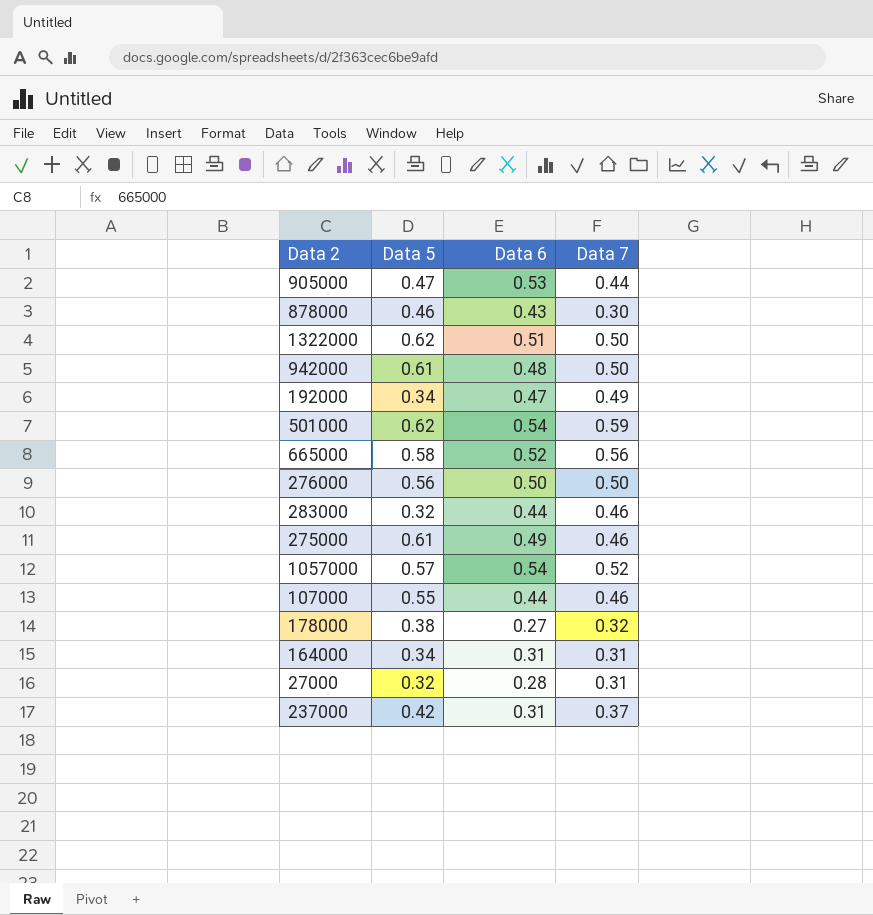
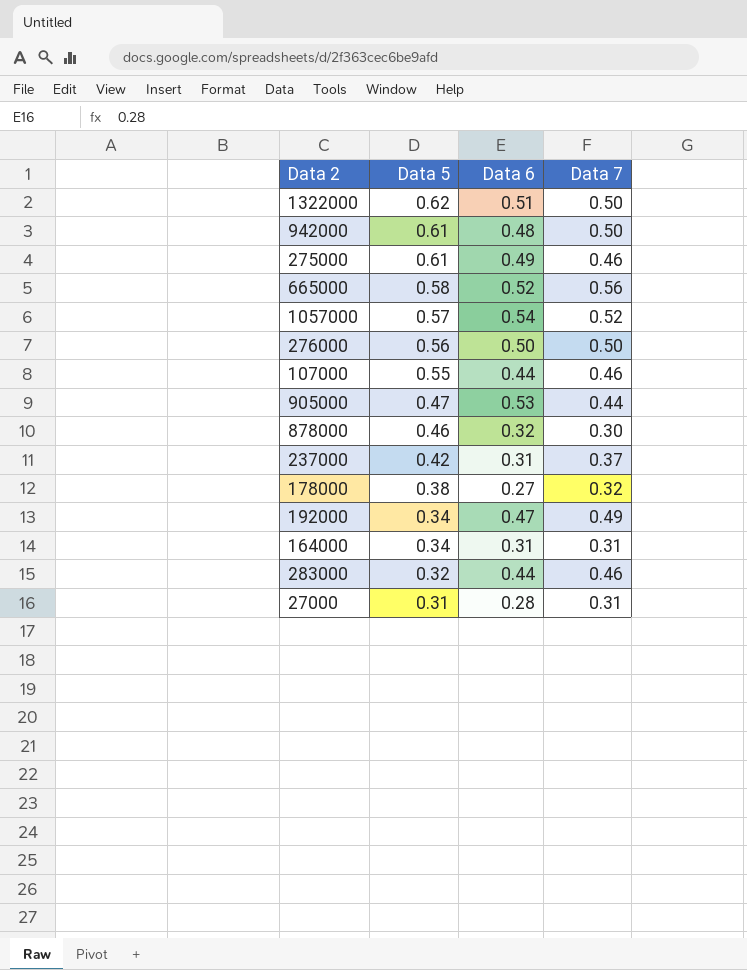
row order: none -> Data 5 descending
row 501000: 0.62 | 0.54 | 0.59 -> none
878000 | Data 6: 0.43 -> 0.32
27000 | Data 5: 0.32 -> 0.31

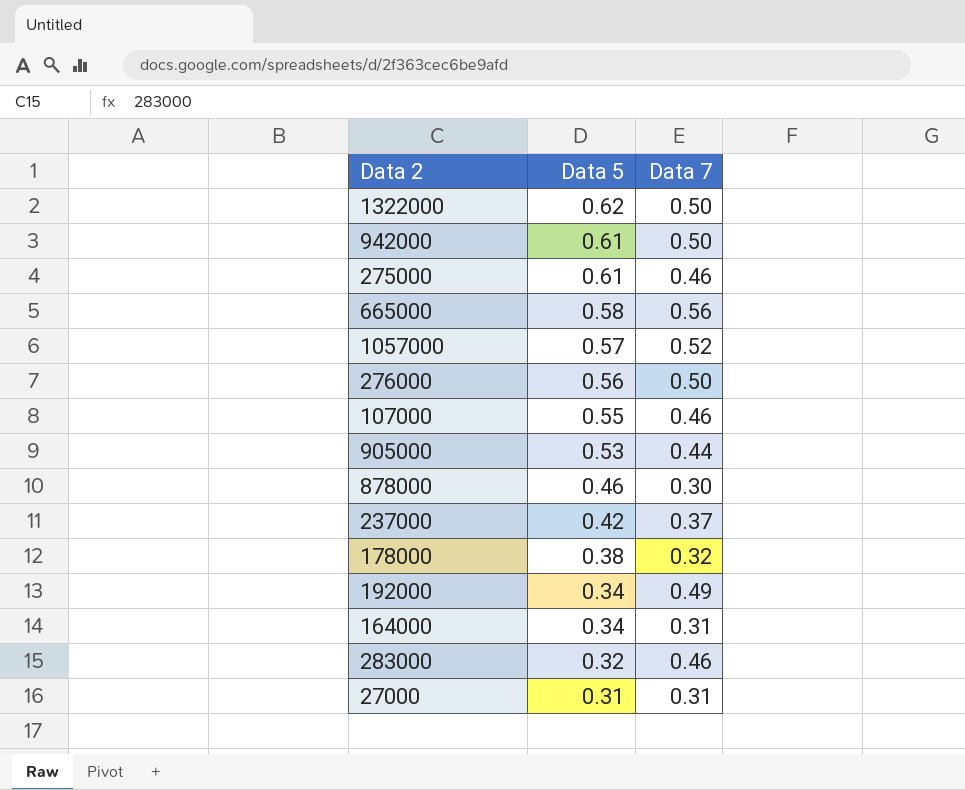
column Data 6 | position: 3 -> none
905000 | Data 5: 0.47 -> 0.53

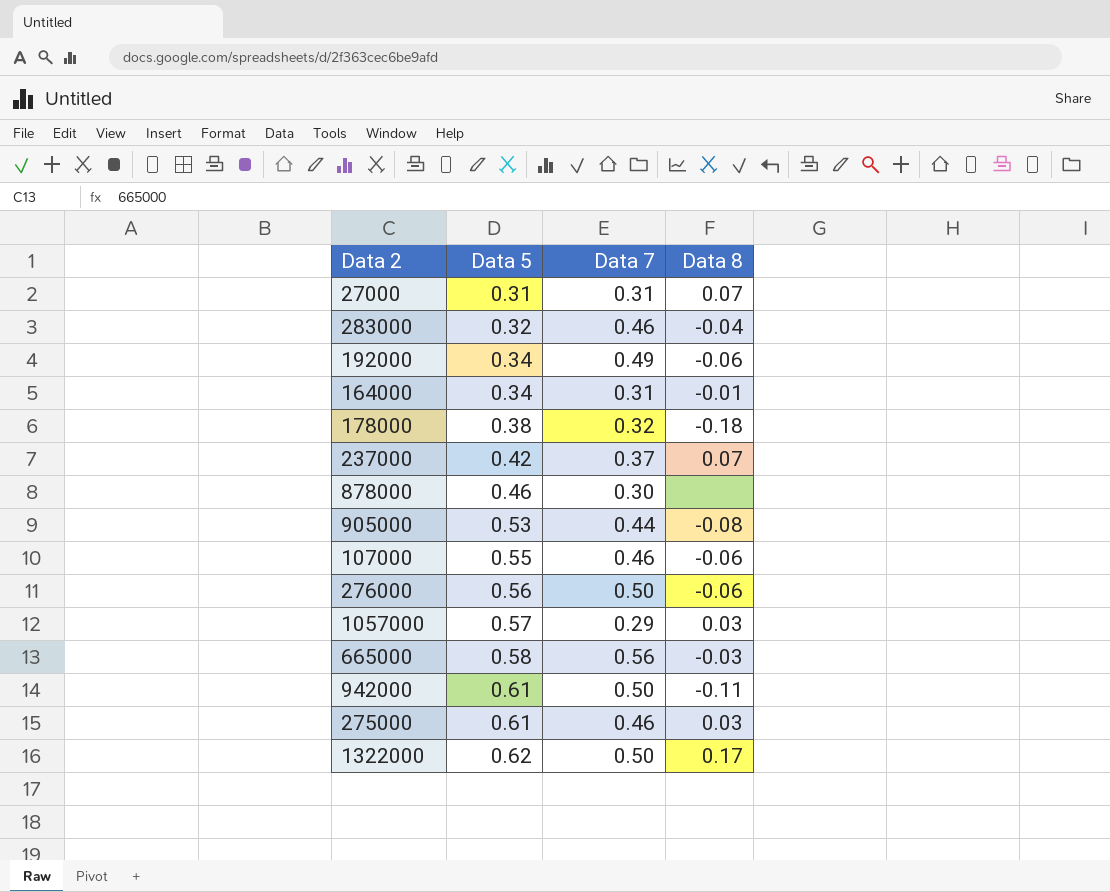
row order: Data 5 descending -> Data 5 ascending
column Data 8 | position: none -> 4
1057000 | Data 7: 0.52 -> 0.29

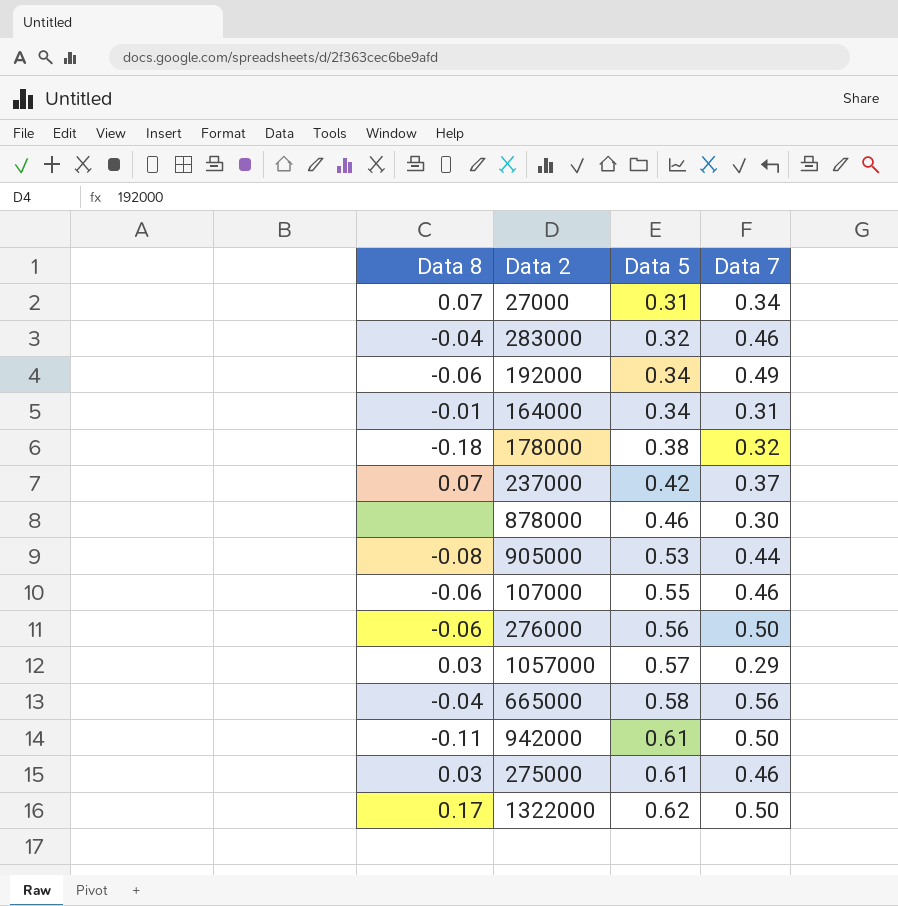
column Data 8 | position: 4 -> 1
27000 | Data 7: 0.31 -> 0.34
665000 | Data 8: -0.03 -> -0.04

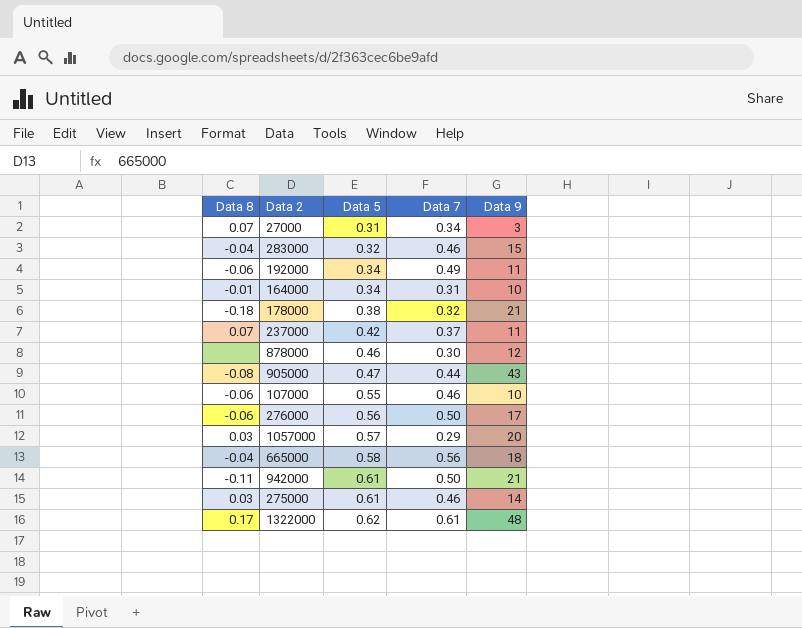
column Data 9 | position: none -> 5
905000 | Data 5: 0.53 -> 0.47
1322000 | Data 7: 0.50 -> 0.61

